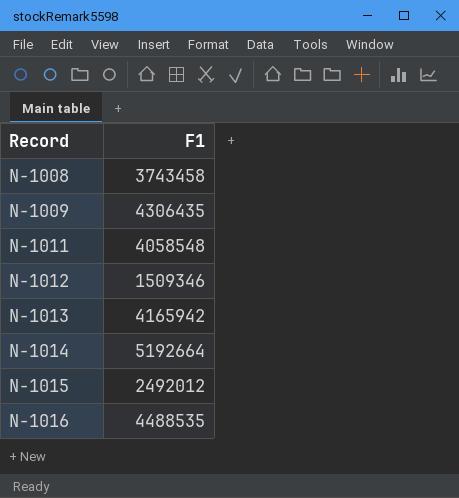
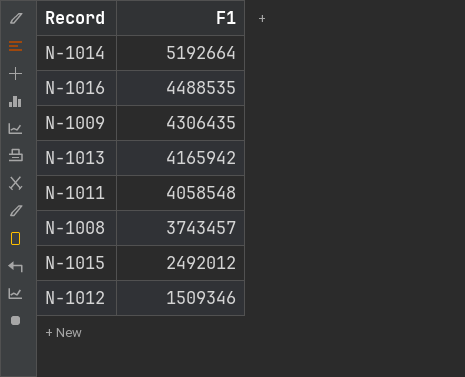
row order: Record ascending -> F1 descending
N-1008 | F1: 3743458 -> 3743457

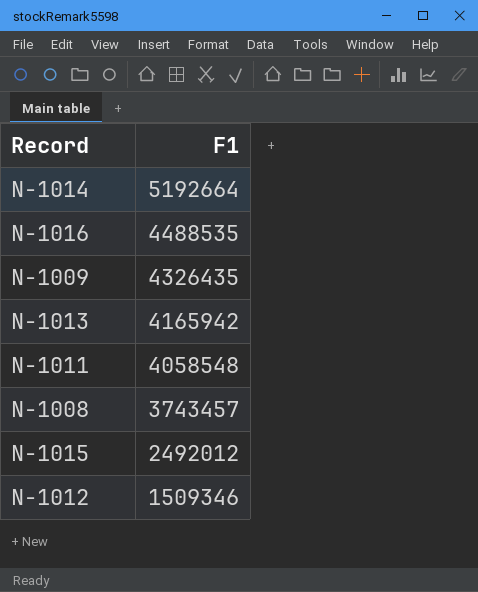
N-1009 | F1: 4306435 -> 4326435

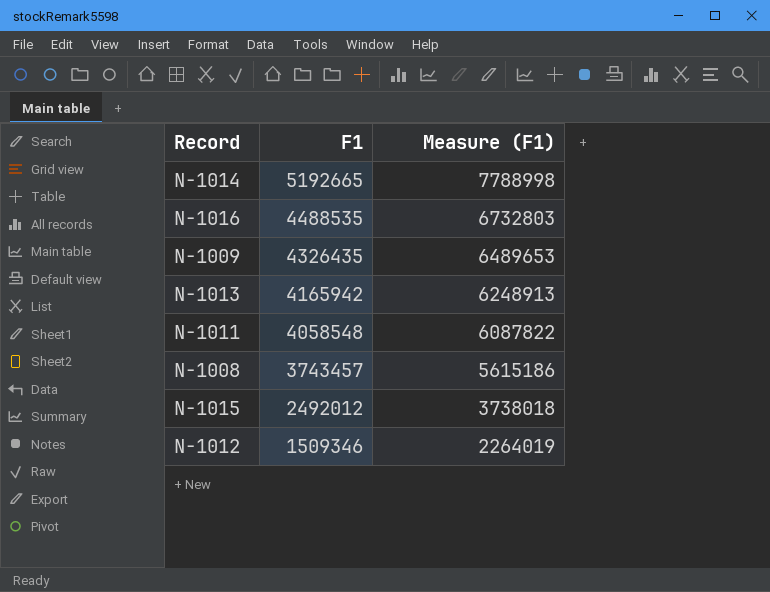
column Measure (F1) | formula: none -> [F1] * 1.5
N-1014 | F1: 5192664 -> 5192665

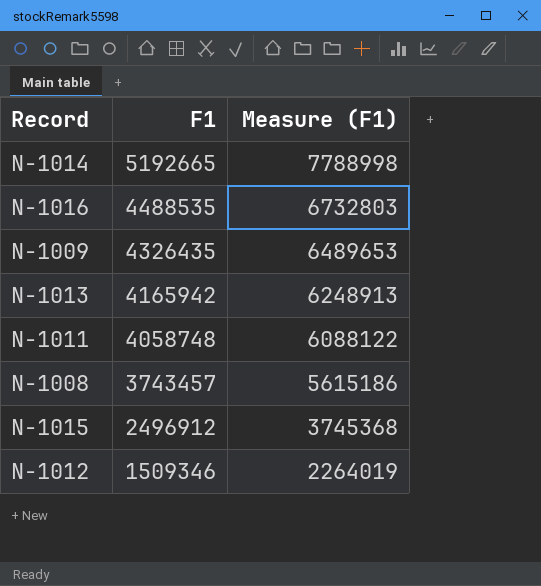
N-1011 | F1: 4058548 -> 4058748
N-1011 | Measure (F1): 6087822 -> 6088122
N-1015 | F1: 2492012 -> 2496912
N-1015 | Measure (F1): 3738018 -> 3745368

